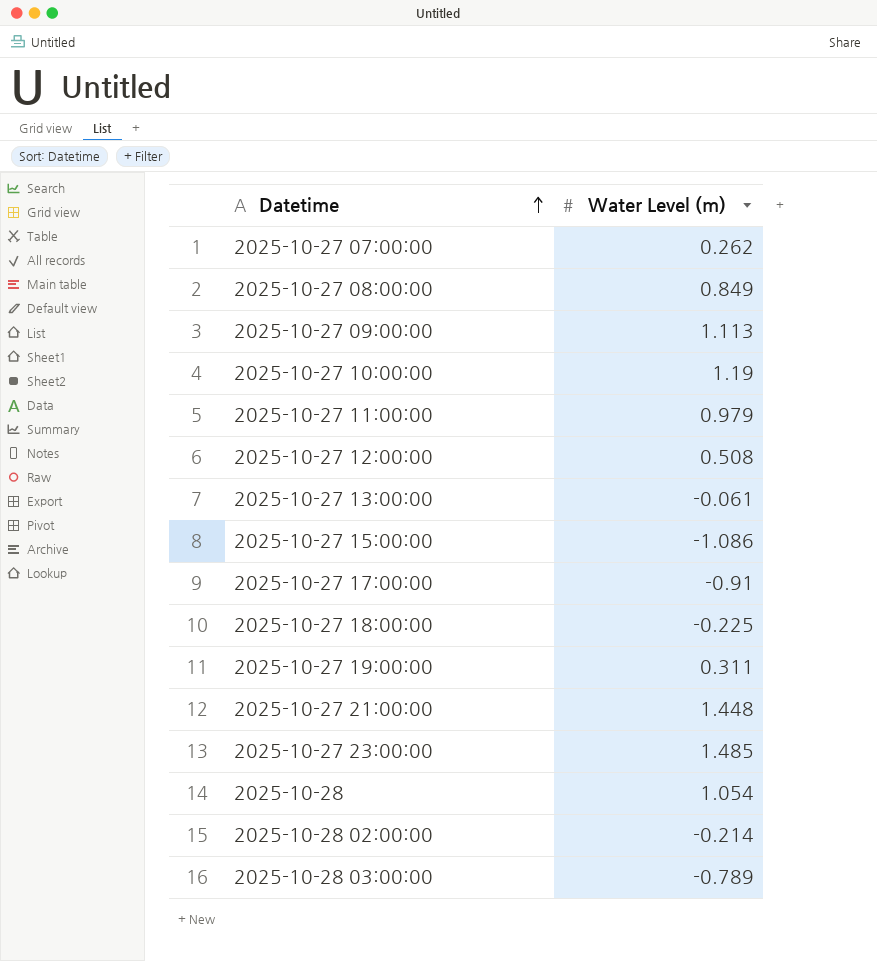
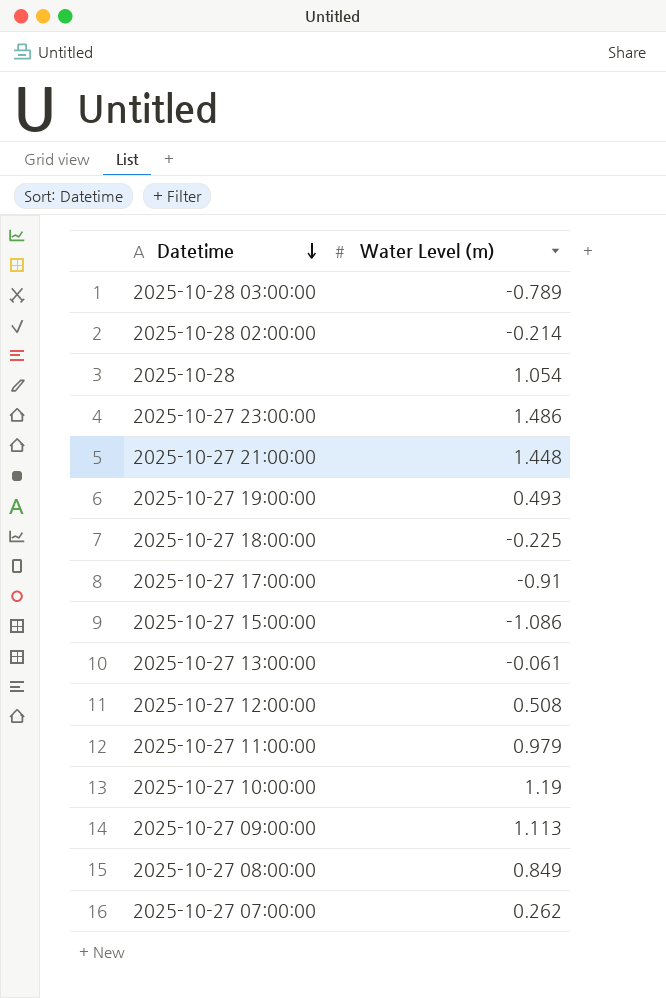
row order: Datetime ascending -> Datetime descending
2025-10-27 23:00:00 | Water Level (m): 1.485 -> 1.486
2025-10-27 19:00:00 | Water Level (m): 0.311 -> 0.493

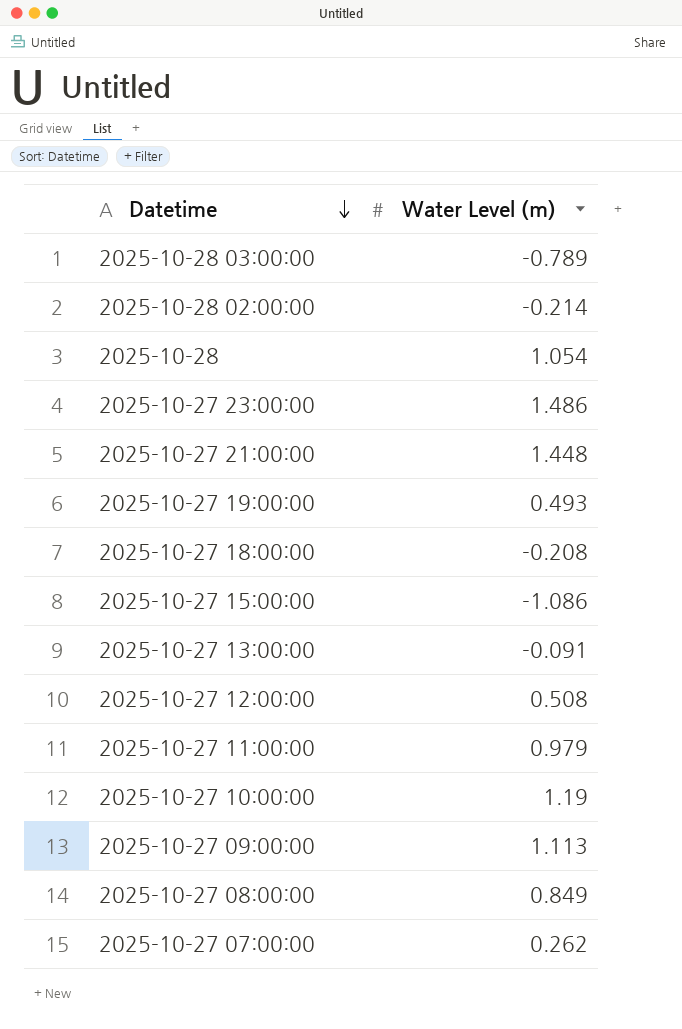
row 2025-10-27 17:00:00: -0.91 -> none
2025-10-27 18:00:00 | Water Level (m): -0.225 -> -0.208
2025-10-27 13:00:00 | Water Level (m): -0.061 -> -0.091

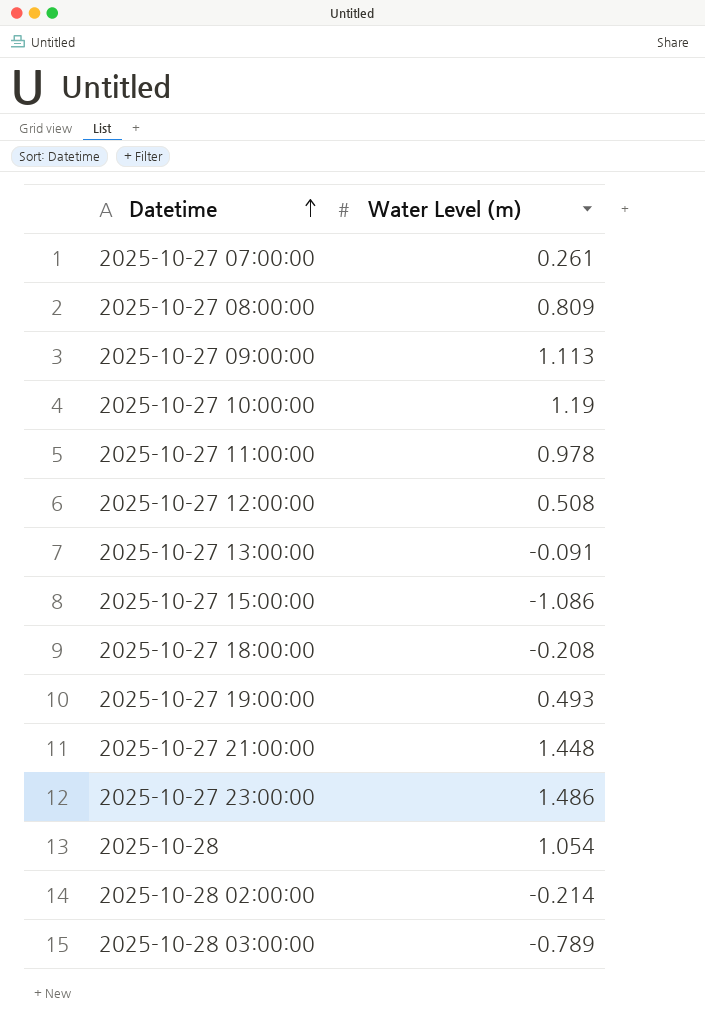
row order: Datetime descending -> Datetime ascending
2025-10-27 07:00:00 | Water Level (m): 0.262 -> 0.261
2025-10-27 08:00:00 | Water Level (m): 0.849 -> 0.809
2025-10-27 11:00:00 | Water Level (m): 0.979 -> 0.978

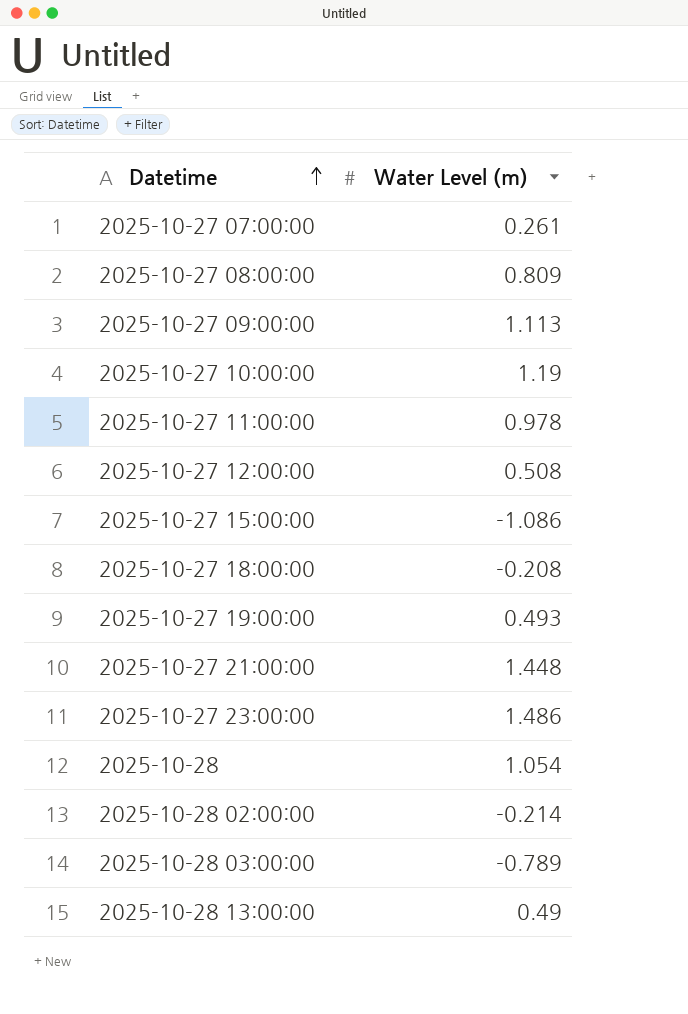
row 2025-10-27 13:00:00: -0.091 -> none
row 2025-10-28 13:00:00: none -> 0.49

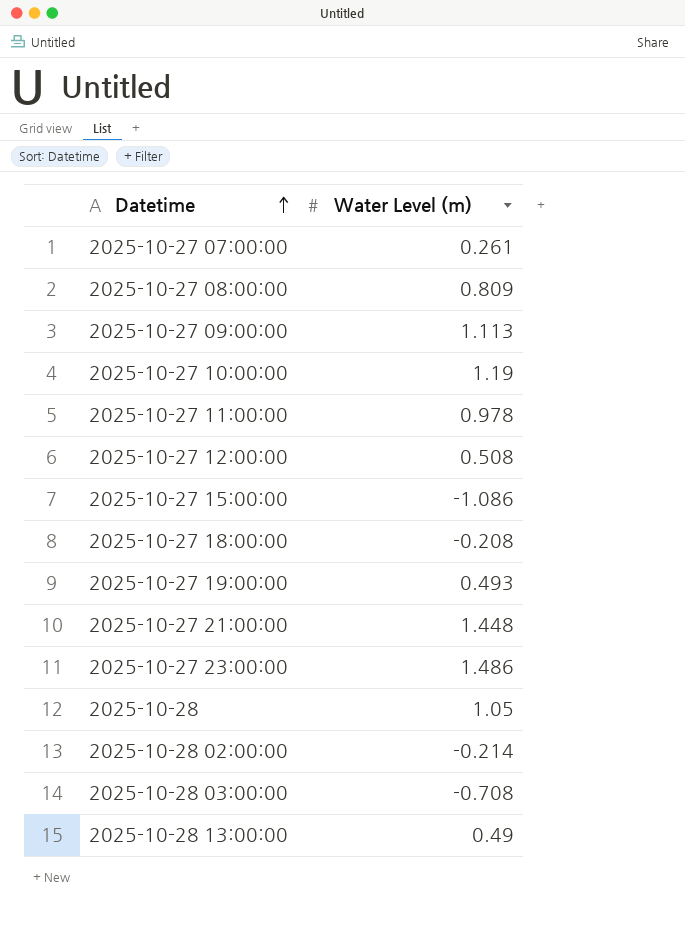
2025-10-28 | Water Level (m): 1.054 -> 1.05
2025-10-28 03:00:00 | Water Level (m): -0.789 -> -0.708

